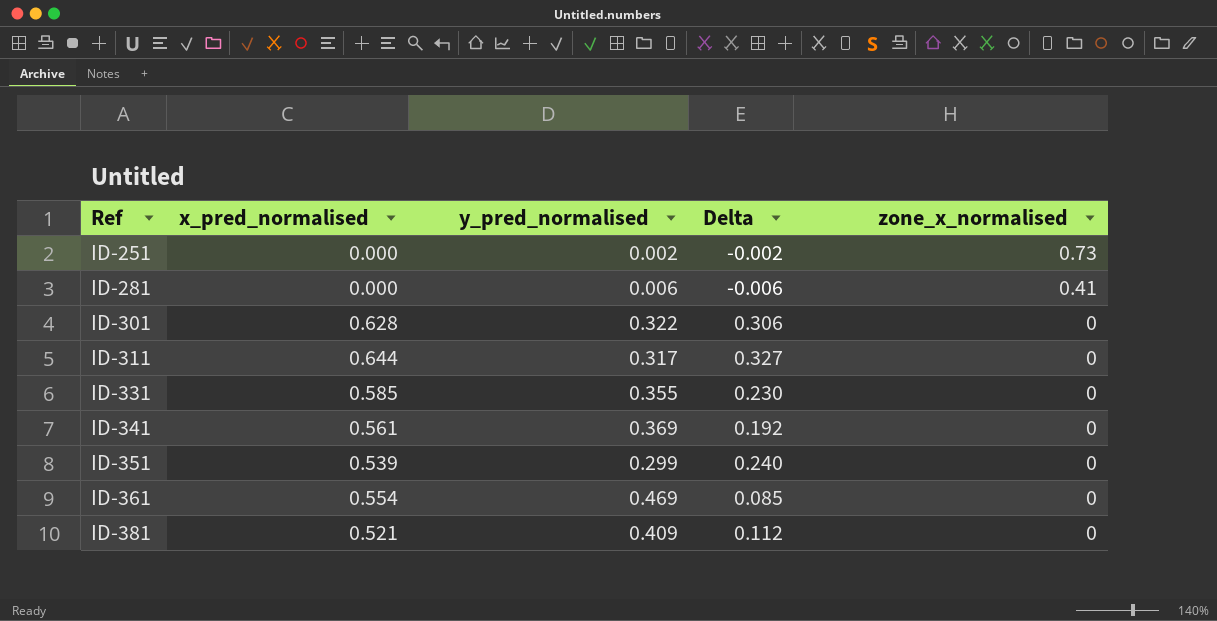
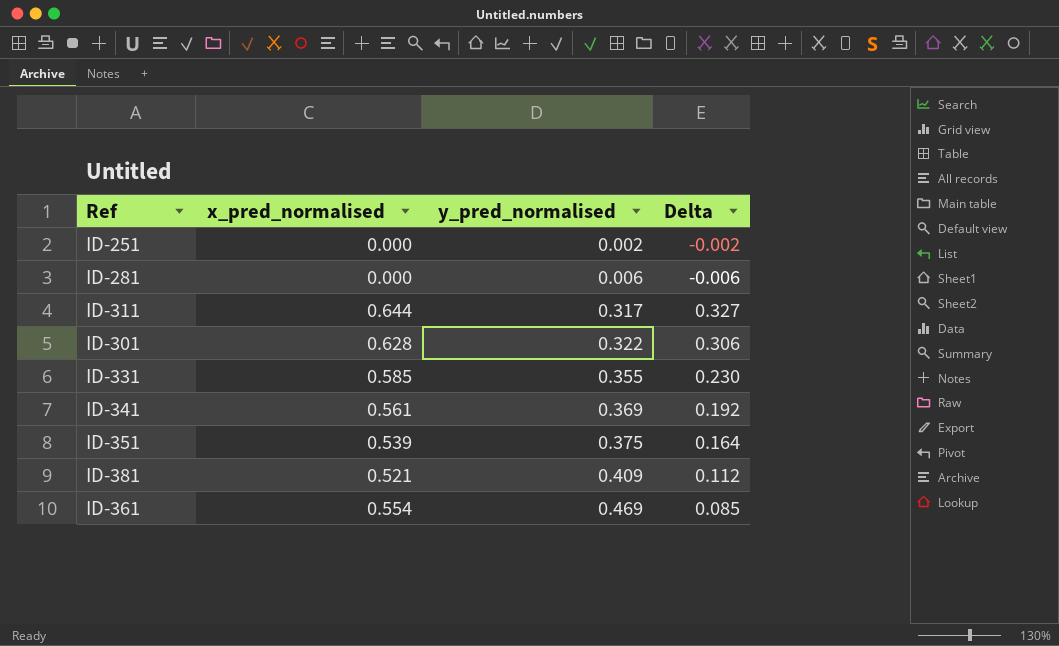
row order: Ref ascending -> y_pred_normalised ascending
column zone_x_normalised | position: 5 -> none
ID-351 | y_pred_normalised: 0.299 -> 0.375
ID-351 | Delta: 0.240 -> 0.164

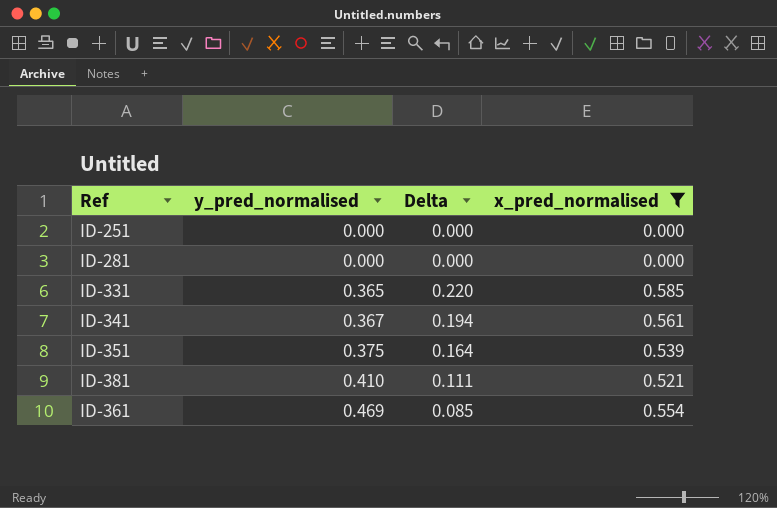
filter: none -> x_pred_normalised <= 0.585
column x_pred_normalised | position: 2 -> 4
ID-251 | y_pred_normalised: 0.002 -> 0.000
ID-251 | Delta: -0.002 -> 0.000
ID-281 | y_pred_normalised: 0.006 -> 0.000
ID-281 | Delta: -0.006 -> 0.000
ID-331 | y_pred_normalised: 0.355 -> 0.365
ID-331 | Delta: 0.230 -> 0.220
ID-341 | y_pred_normalised: 0.369 -> 0.367
ID-341 | Delta: 0.192 -> 0.194
ID-381 | y_pred_normalised: 0.409 -> 0.410
ID-381 | Delta: 0.112 -> 0.111

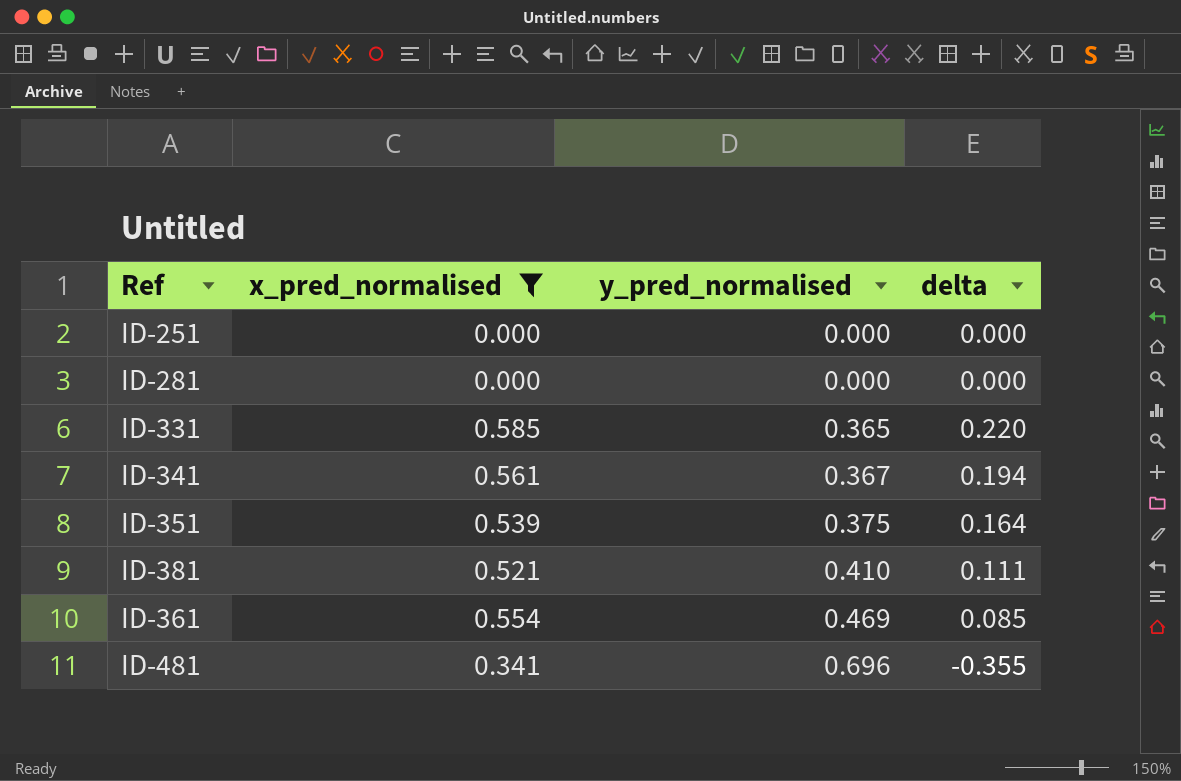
column x_pred_normalised | position: 4 -> 2
column name: Delta -> delta
row ID-481: none -> 0.341 | 0.696 | -0.355

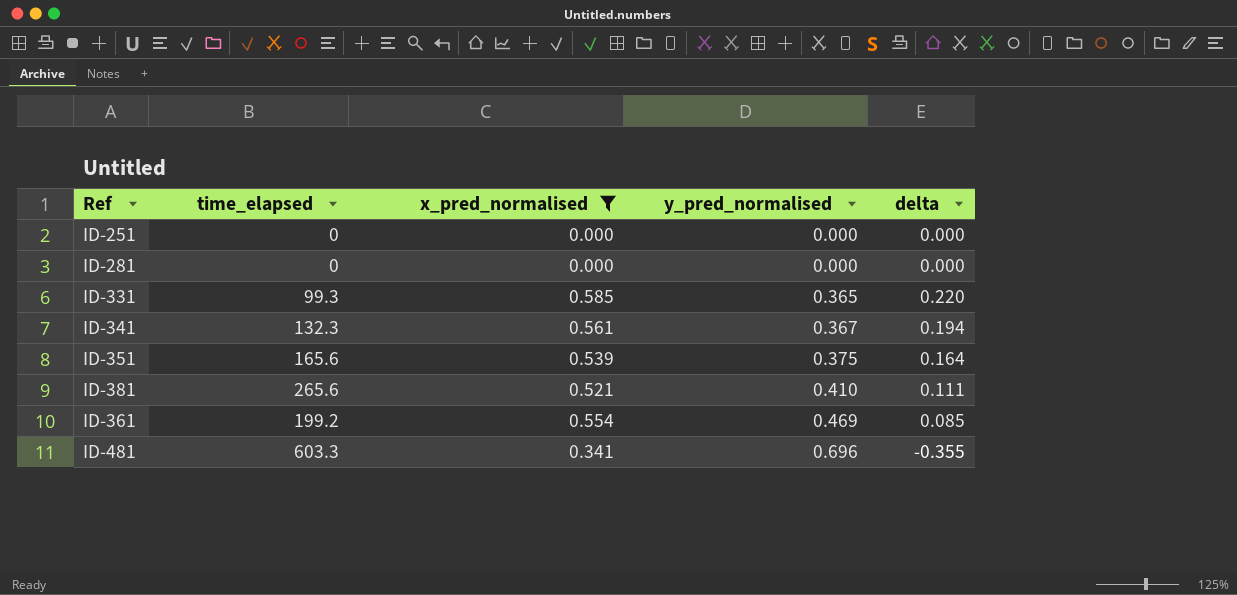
column time_elapsed | position: none -> 2

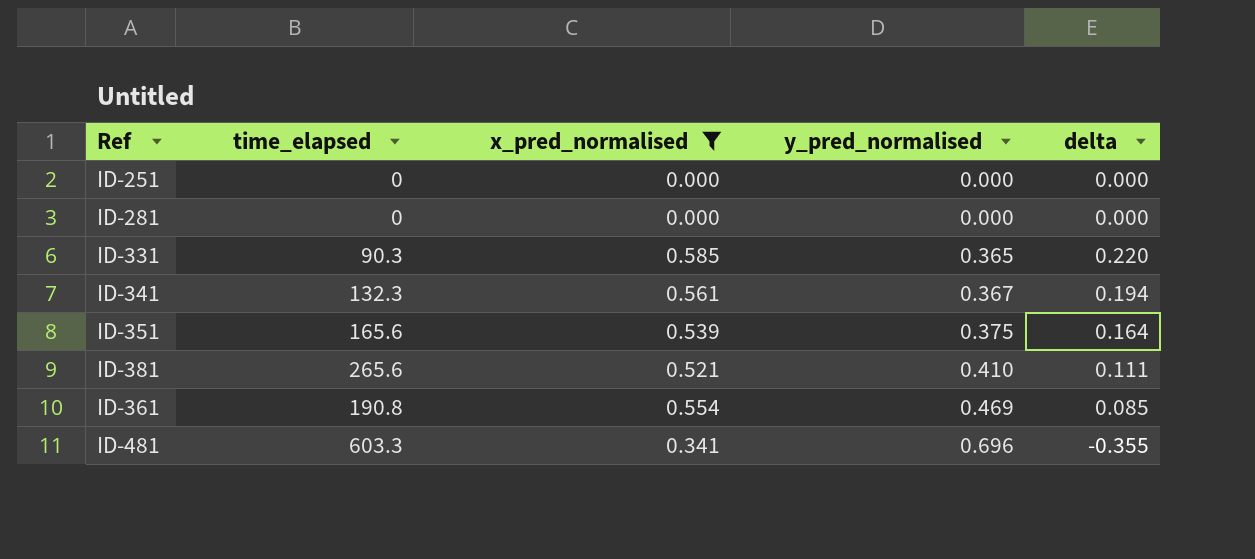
ID-331 | time_elapsed: 99.3 -> 90.3
ID-361 | time_elapsed: 199.2 -> 190.8

